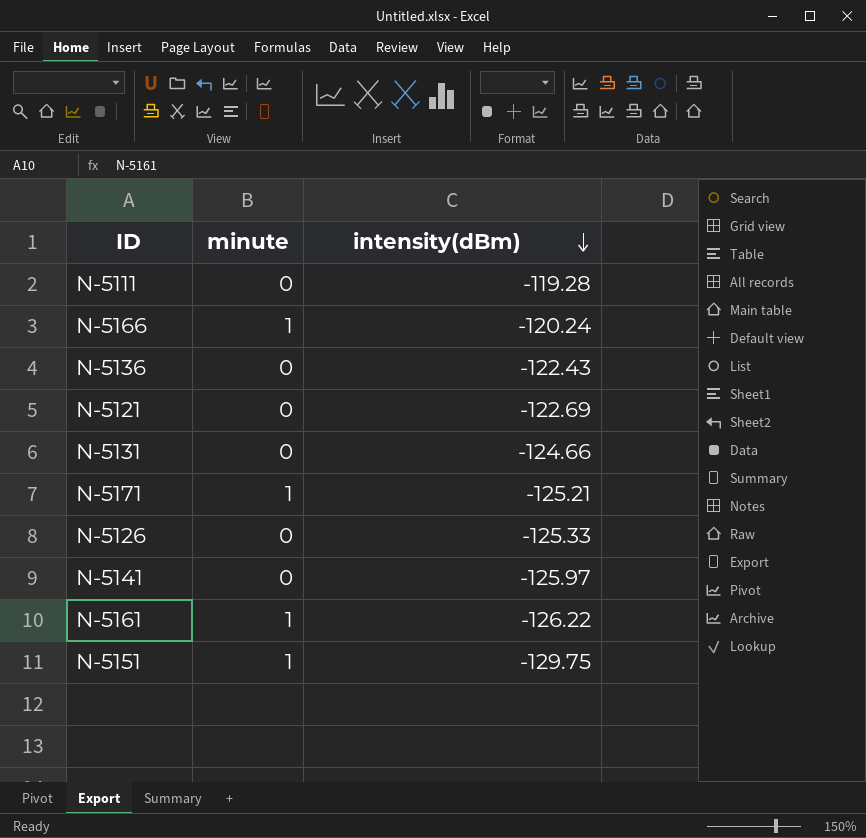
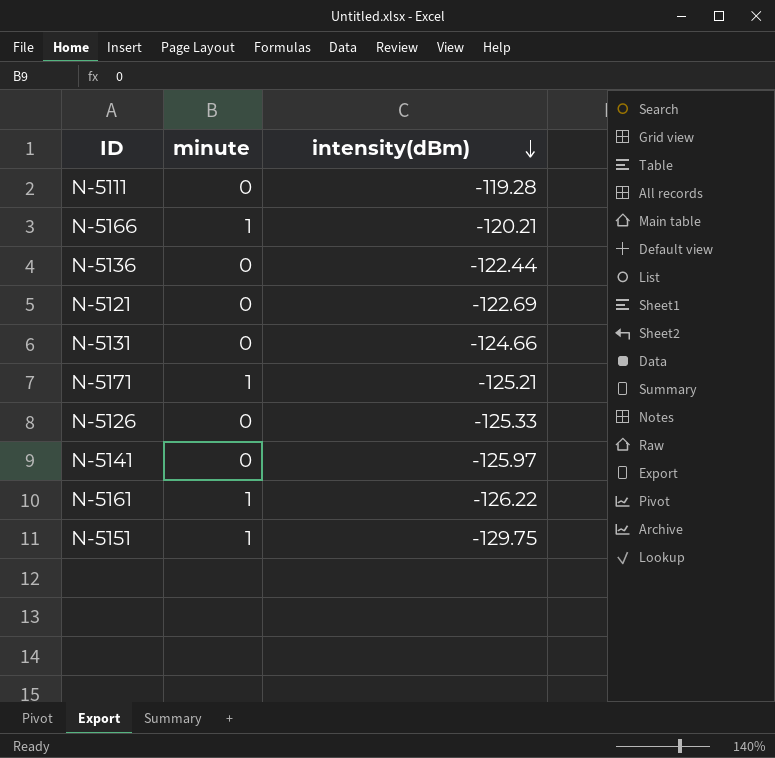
N-5166 | intensity(dBm): -120.24 -> -120.21
N-5136 | intensity(dBm): -122.43 -> -122.44

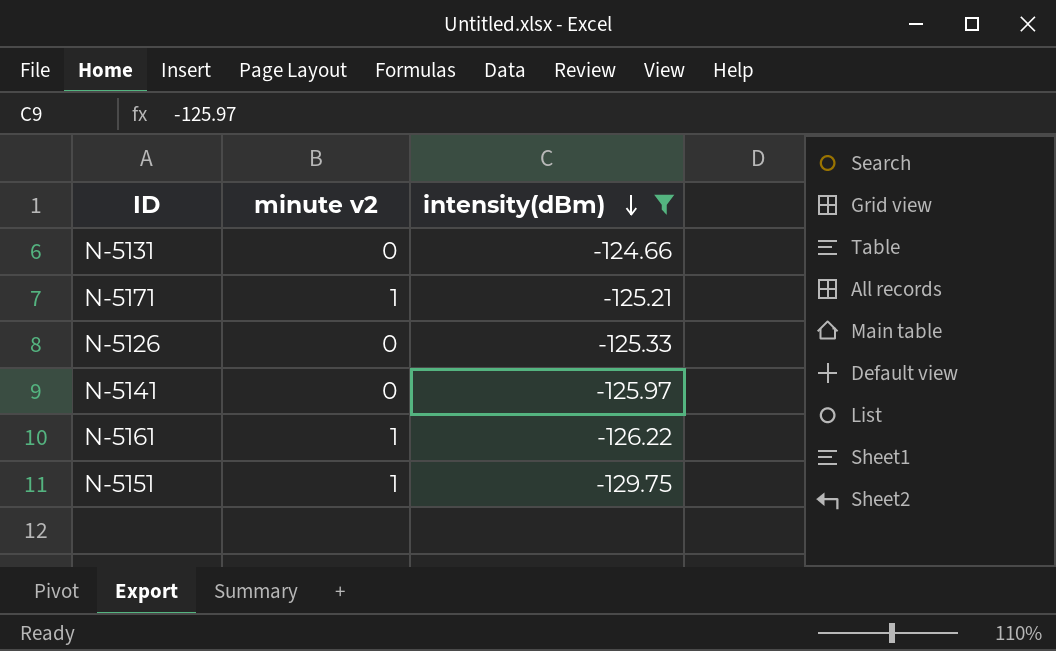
filter: none -> intensity(dBm) <= -124.66
column name: minute -> minute v2

